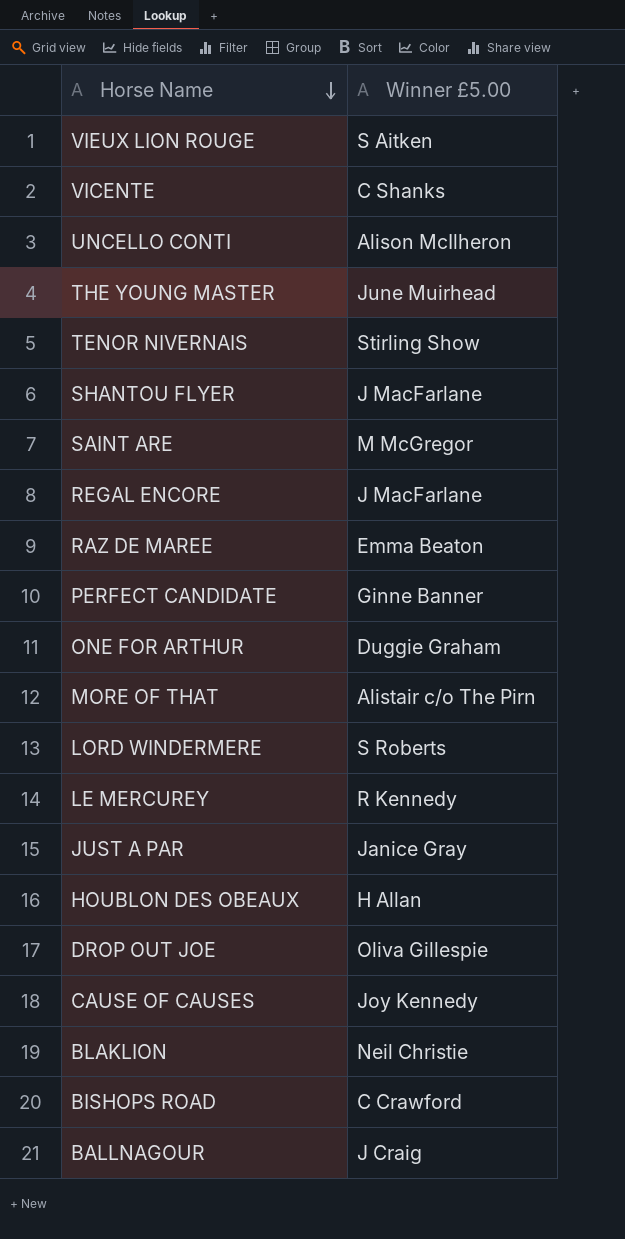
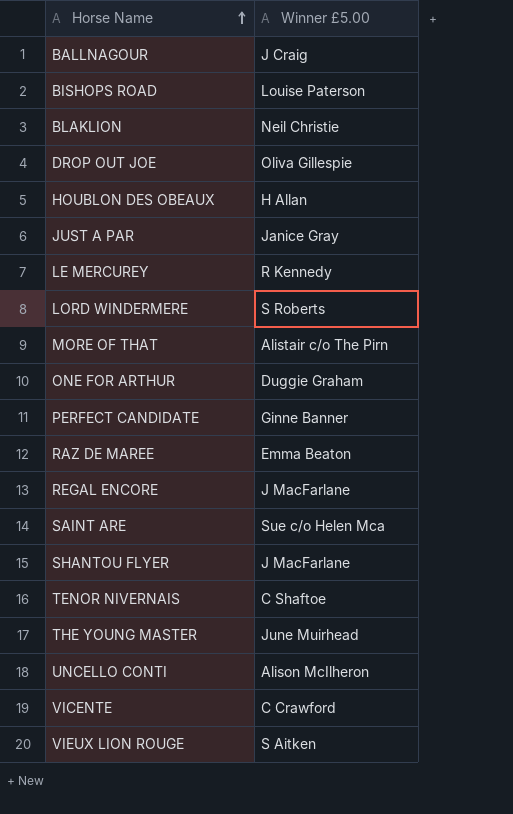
row order: Horse Name descending -> Horse Name ascending
row CAUSE OF CAUSES: Joy Kennedy -> none
BISHOPS ROAD | Winner £5.00: C Crawford -> Louise Paterson
SAINT ARE | Winner £5.00: M McGregor -> Sue c/o Helen Mca
TENOR NIVERNAIS | Winner £5.00: Stirling Show -> C Shaftoe
VICENTE | Winner £5.00: C Shanks -> C Crawford

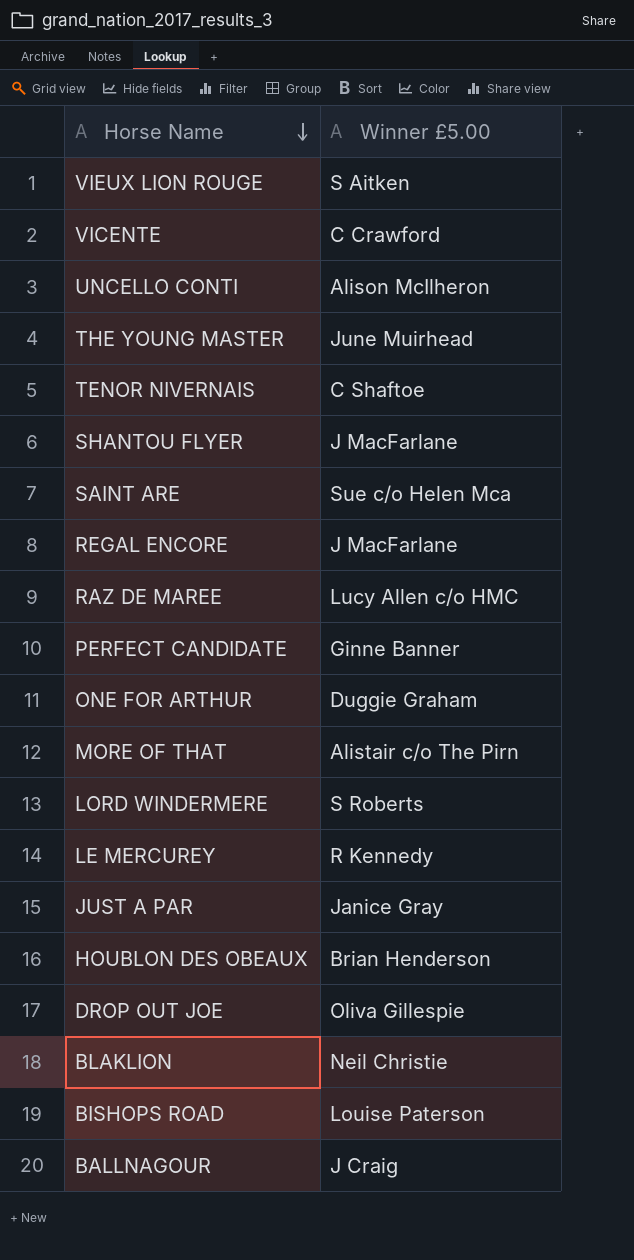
row order: Horse Name ascending -> Horse Name descending
RAZ DE MAREE | Winner £5.00: Emma Beaton -> Lucy Allen c/o HMC
HOUBLON DES OBEAUX | Winner £5.00: H Allan -> Brian Henderson

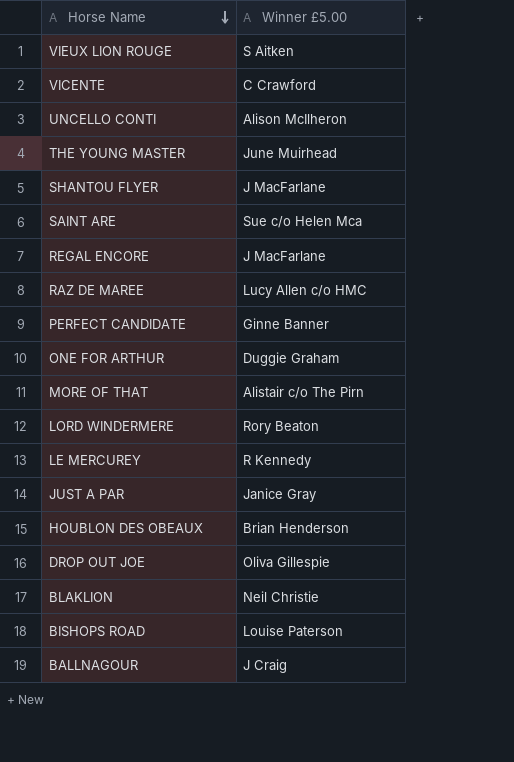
row TENOR NIVERNAIS: C Shaftoe -> none
LORD WINDERMERE | Winner £5.00: S Roberts -> Rory Beaton

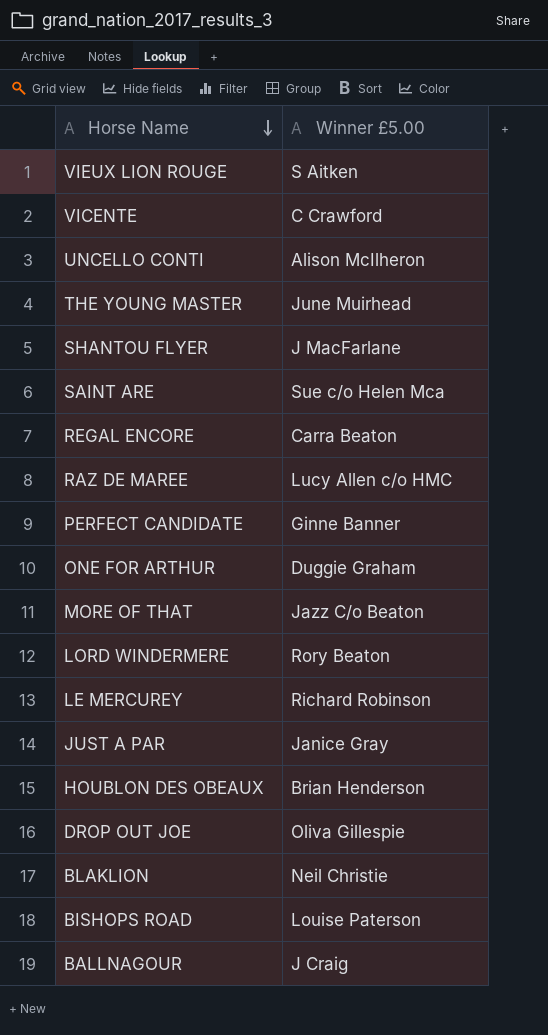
REGAL ENCORE | Winner £5.00: J MacFarlane -> Carra Beaton
MORE OF THAT | Winner £5.00: Alistair c/o The Pirn -> Jazz C/o Beaton
LE MERCUREY | Winner £5.00: R Kennedy -> Richard Robinson

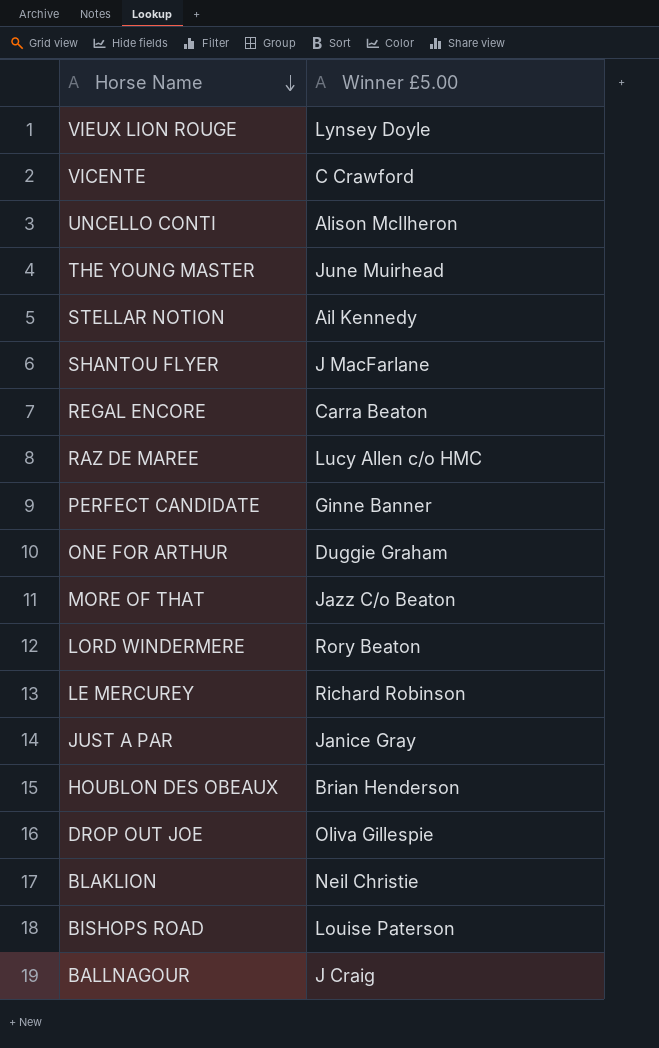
row SAINT ARE: Sue c/o Helen Mca -> none
VIEUX LION ROUGE | Winner £5.00: S Aitken -> Lynsey Doyle
row STELLAR NOTION: none -> Ail Kennedy

